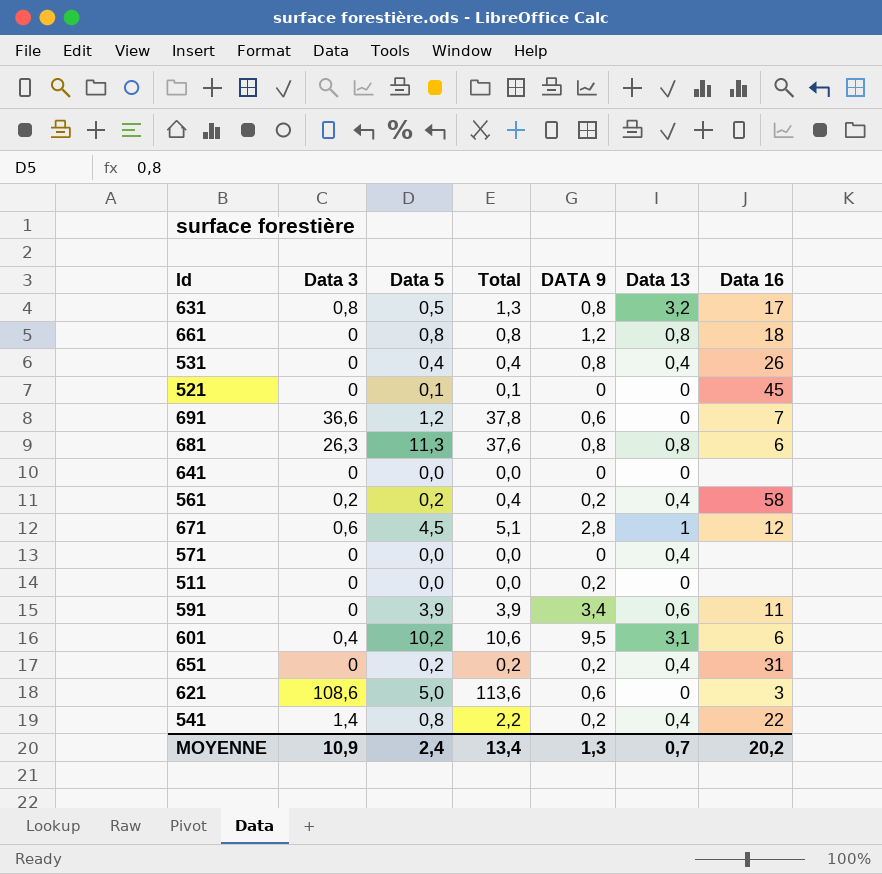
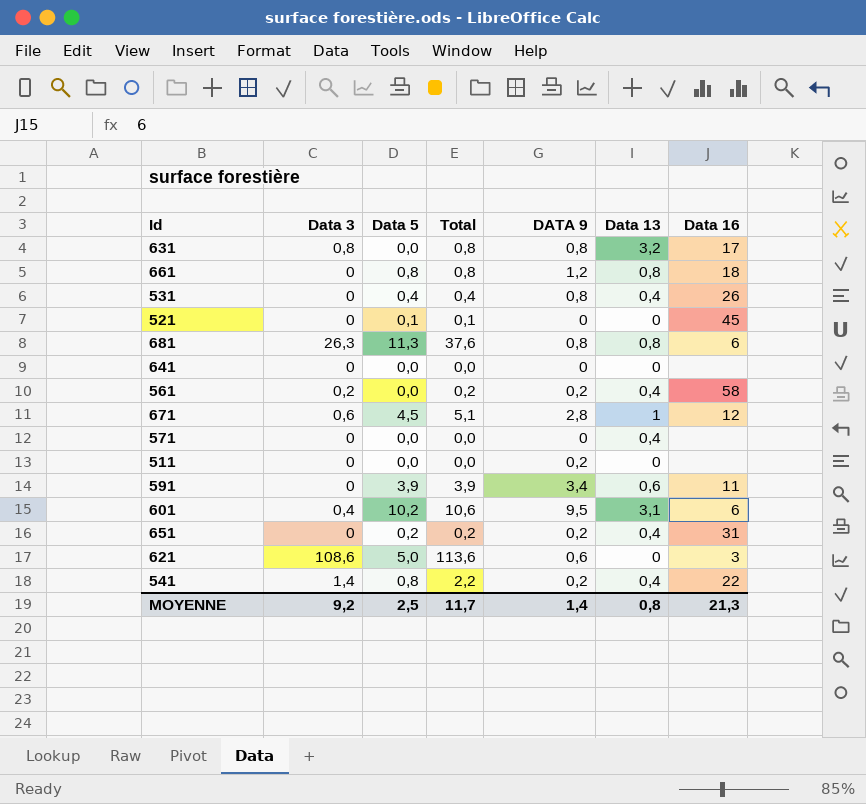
row 691: 36,6 | 1,2 | 37,8 | 0,6 | 0 | 7 -> none
631 | Data 5: 0,5 -> 0,0
631 | Total: 1,3 -> 0,8
561 | Data 5: 0,2 -> 0,0
561 | Total: 0,4 -> 0,2
MOYENNE | Data 3: 10,9 -> 9,2
MOYENNE | Data 5: 2,4 -> 2,5
MOYENNE | Total: 13,4 -> 11,7
MOYENNE | DATA 9: 1,3 -> 1,4
MOYENNE | Data 13: 0,7 -> 0,8
MOYENNE | Data 16: 20,2 -> 21,3

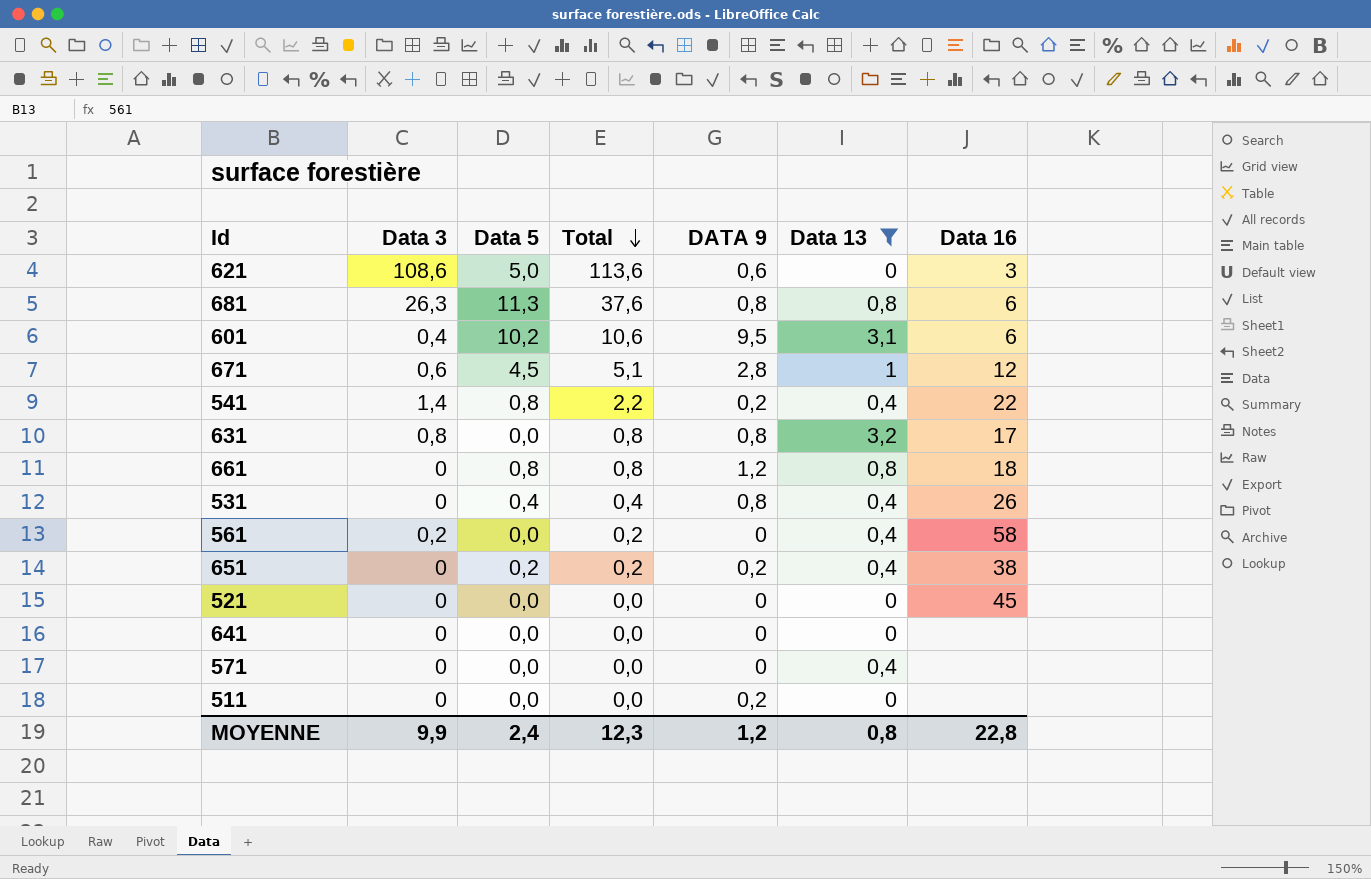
filter: none -> Data 13 != 0,6
row order: none -> Total descending
561 | DATA 9: 0,2 -> 0
651 | Data 16: 31 -> 38
521 | Data 5: 0,1 -> 0,0
521 | Total: 0,1 -> 0,0
MOYENNE | Data 3: 9,2 -> 9,9
MOYENNE | Data 5: 2,5 -> 2,4
MOYENNE | Total: 11,7 -> 12,3
MOYENNE | DATA 9: 1,4 -> 1,2
MOYENNE | Data 16: 21,3 -> 22,8

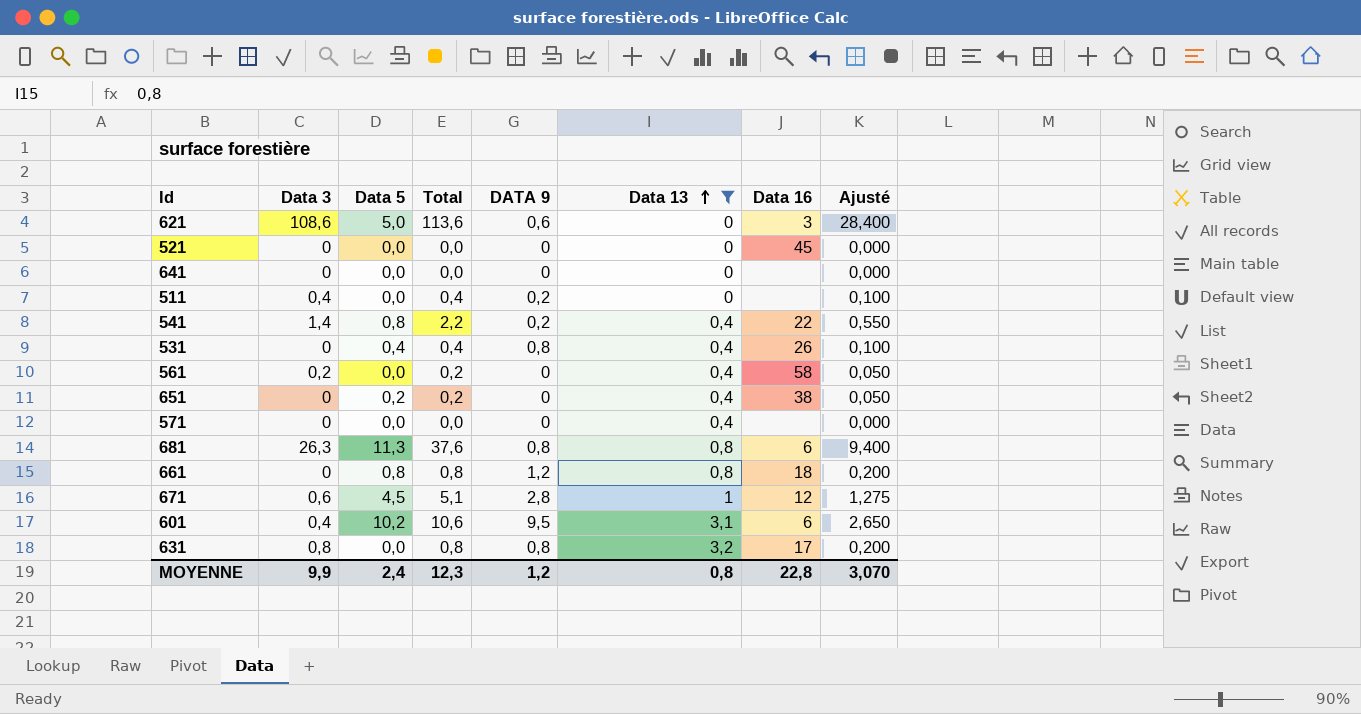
row order: Total descending -> Data 13 ascending
column Ajusté | formula: none -> [Total] * 0,25
511 | Data 3: 0 -> 0,4
511 | Total: 0,0 -> 0,4
651 | DATA 9: 0,2 -> 0

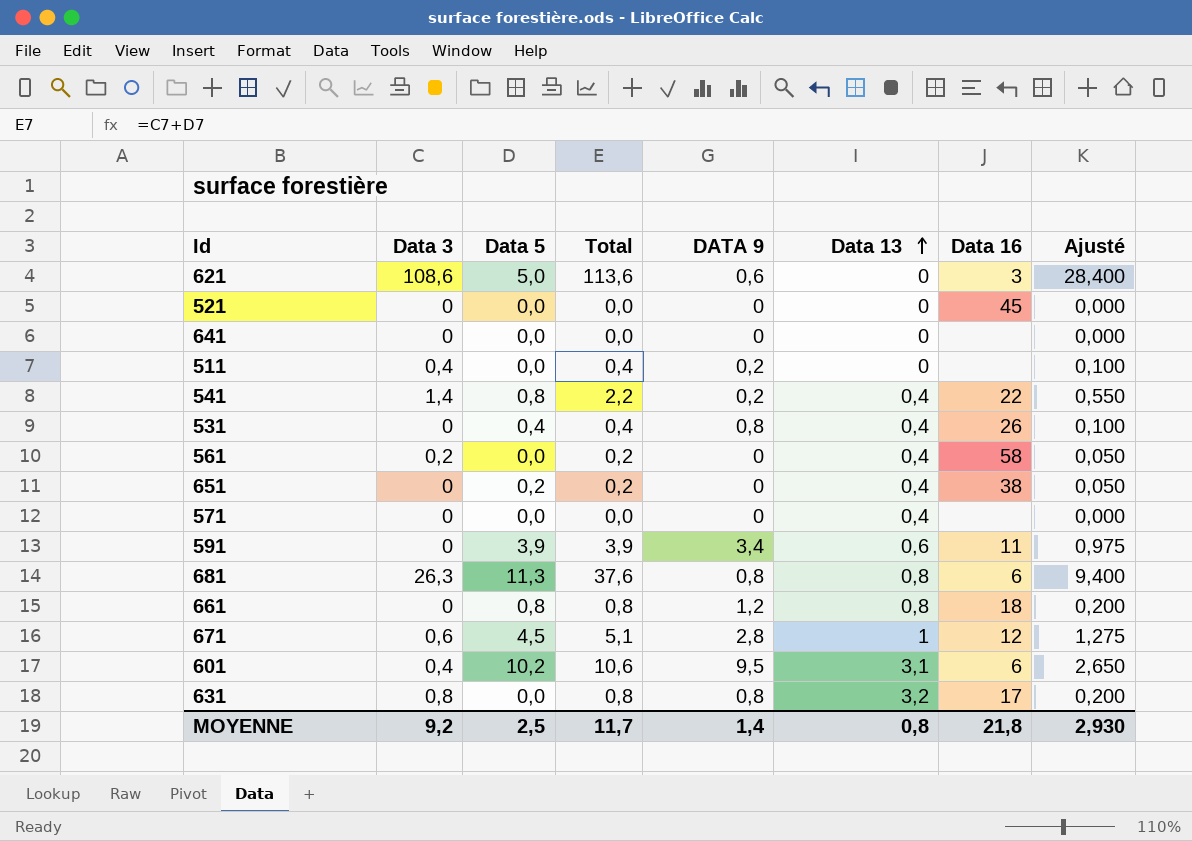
filter: Data 13 != 0,6 -> none
MOYENNE | Data 3: 9,9 -> 9,2
MOYENNE | Data 5: 2,4 -> 2,5
MOYENNE | Total: 12,3 -> 11,7
MOYENNE | DATA 9: 1,2 -> 1,4
MOYENNE | Data 16: 22,8 -> 21,8
MOYENNE | Ajusté: 3,070 -> 2,930

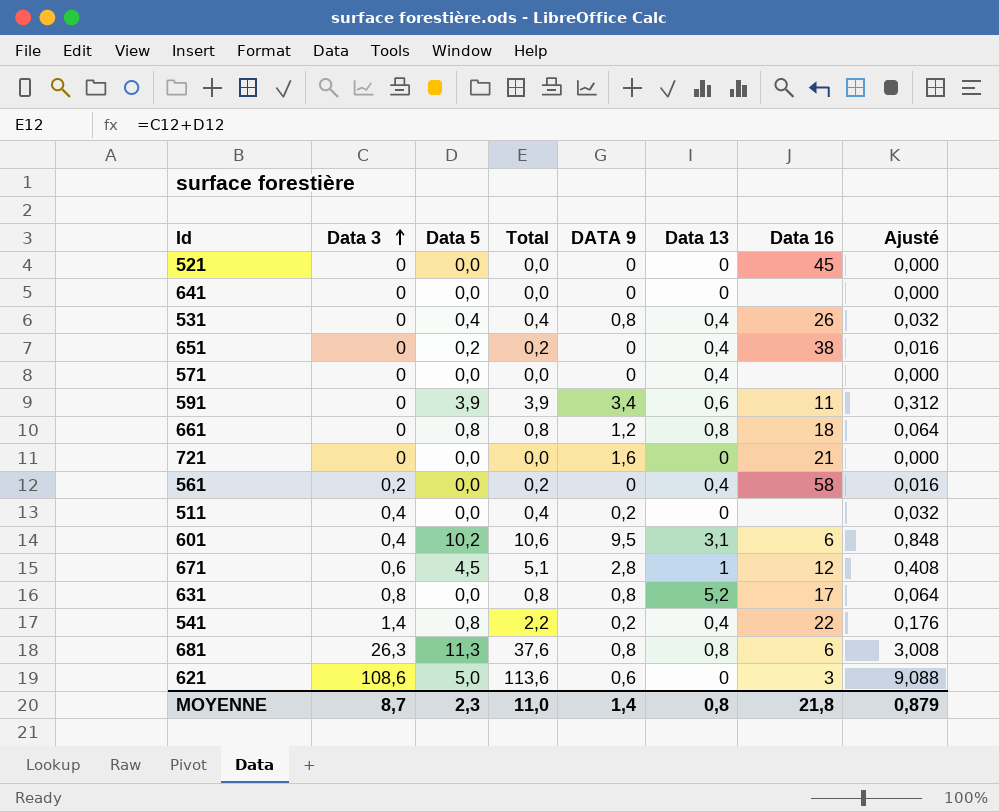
row order: Data 13 ascending -> Data 3 ascending
column Ajusté | formula: [Total] * 0,25 -> [Total] * 0,08
row 721: none -> 0 | 0,0 | 0,0 | 1,6 | 0 | 21 | 0,000
631 | Data 13: 3,2 -> 5,2
MOYENNE | Data 3: 9,2 -> 8,7
MOYENNE | Data 5: 2,5 -> 2,3
MOYENNE | Total: 11,7 -> 11,0
MOYENNE | Ajusté: 2,930 -> 0,879

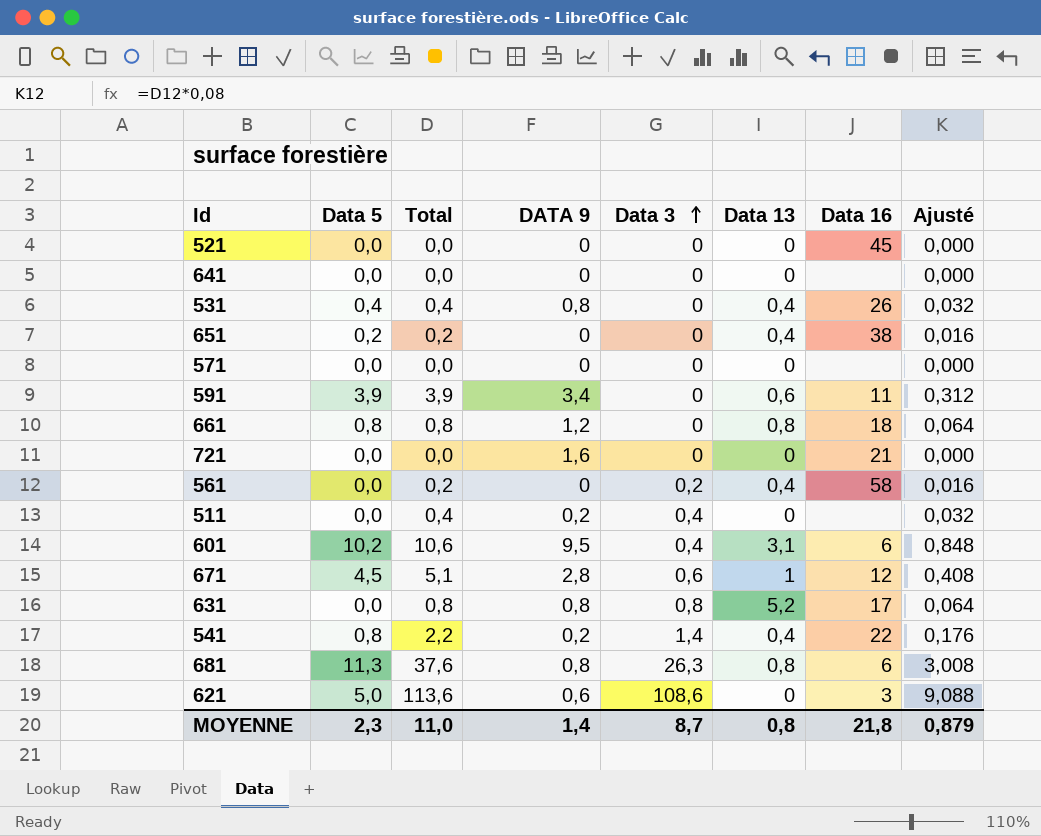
column Data 3 | position: 2 -> 5
571 | Data 13: 0,4 -> 0

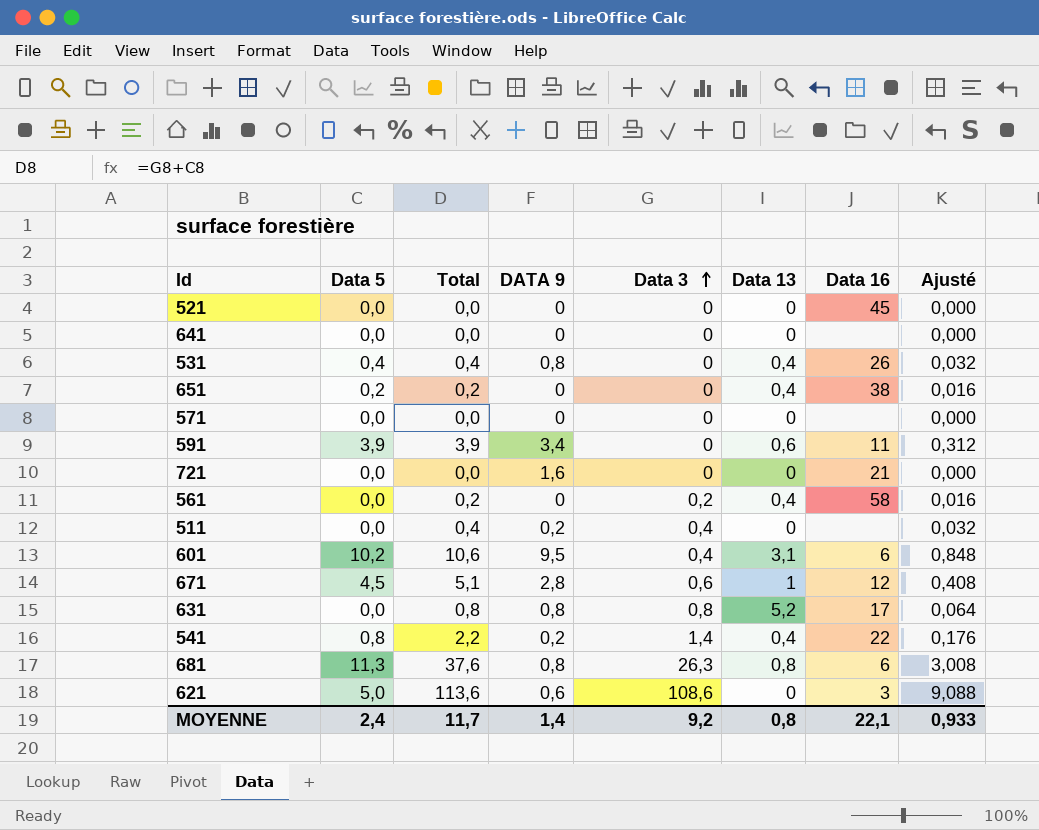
row 661: 0,8 | 0,8 | 1,2 | 0 | 0,8 | 18 | 0,064 -> none
MOYENNE | Data 5: 2,3 -> 2,4
MOYENNE | Total: 11,0 -> 11,7
MOYENNE | Data 3: 8,7 -> 9,2
MOYENNE | Data 16: 21,8 -> 22,1
MOYENNE | Ajusté: 0,879 -> 0,933

